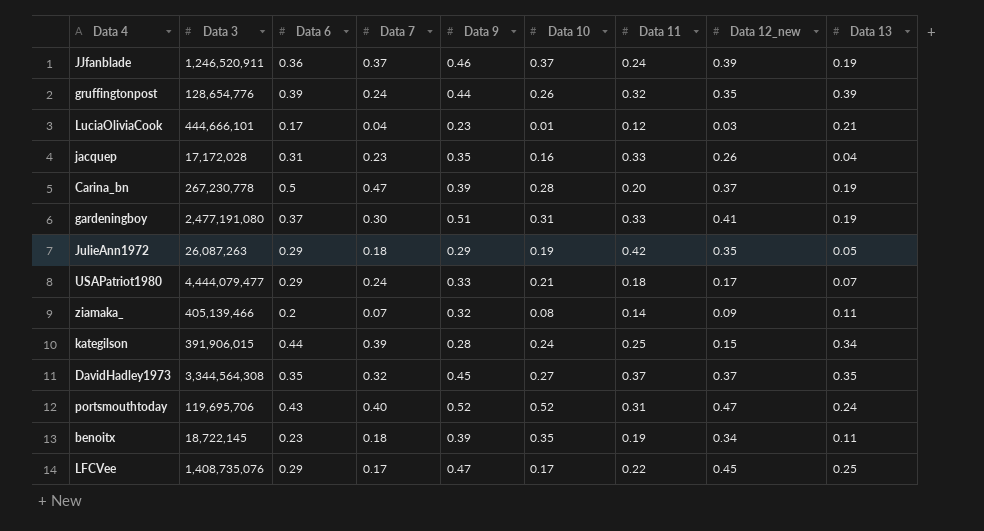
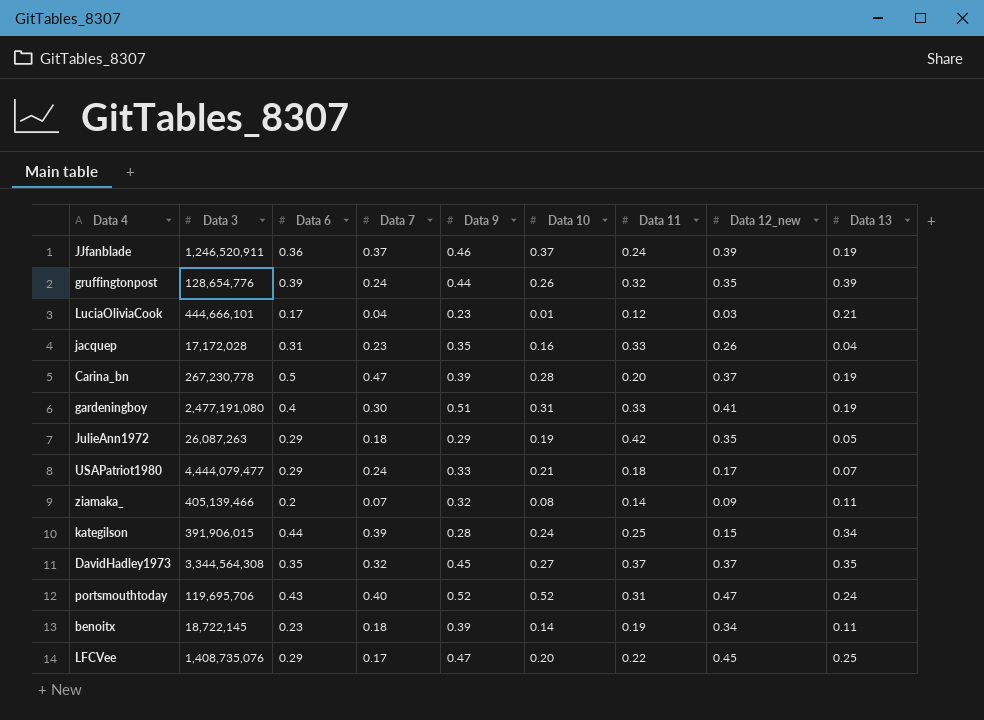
gardeningboy | Data 6: 0.37 -> 0.4
benoitx | Data 10: 0.35 -> 0.14
LFCVee | Data 10: 0.17 -> 0.20

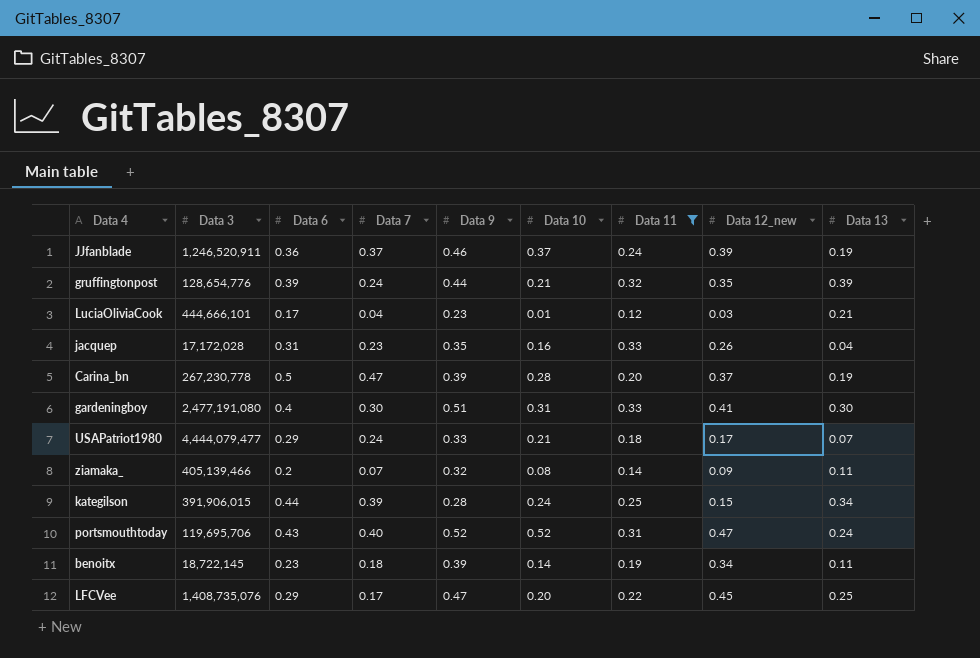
filter: none -> Data 11 <= 0.33
gruffingtonpost | Data 10: 0.26 -> 0.21
gardeningboy | Data 13: 0.19 -> 0.30

